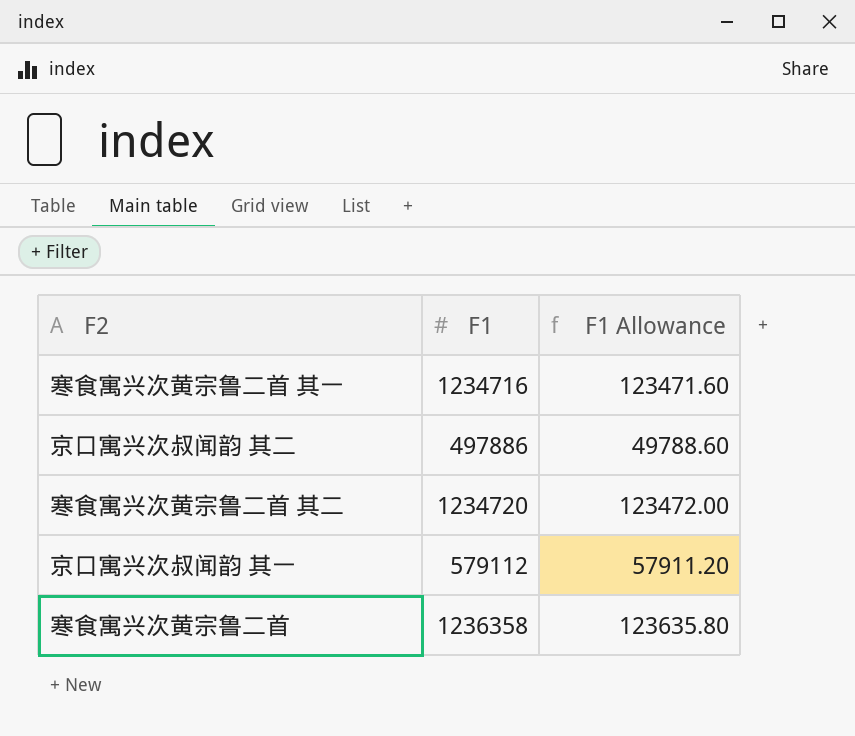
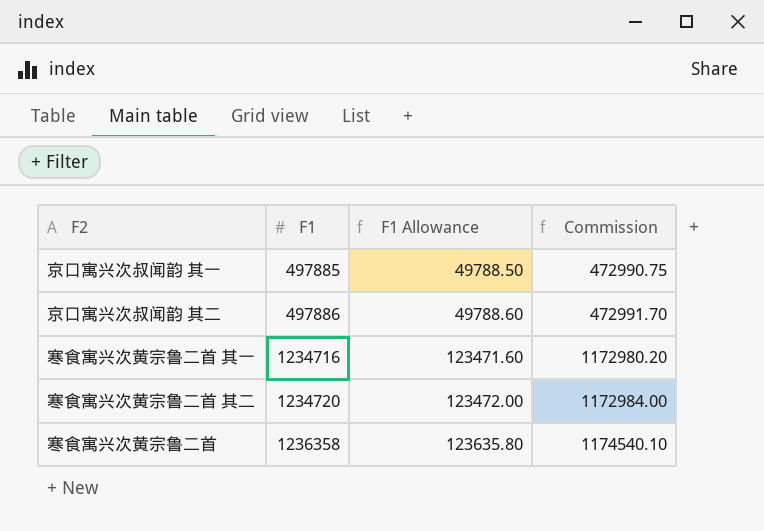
row order: none -> F1 ascending
column Commission | formula: none -> [F1] * 0.95
京口寓兴次叔闻韵 其一 | F1: 579112 -> 497885
京口寓兴次叔闻韵 其一 | F1 Allowance: 57911.20 -> 49788.50

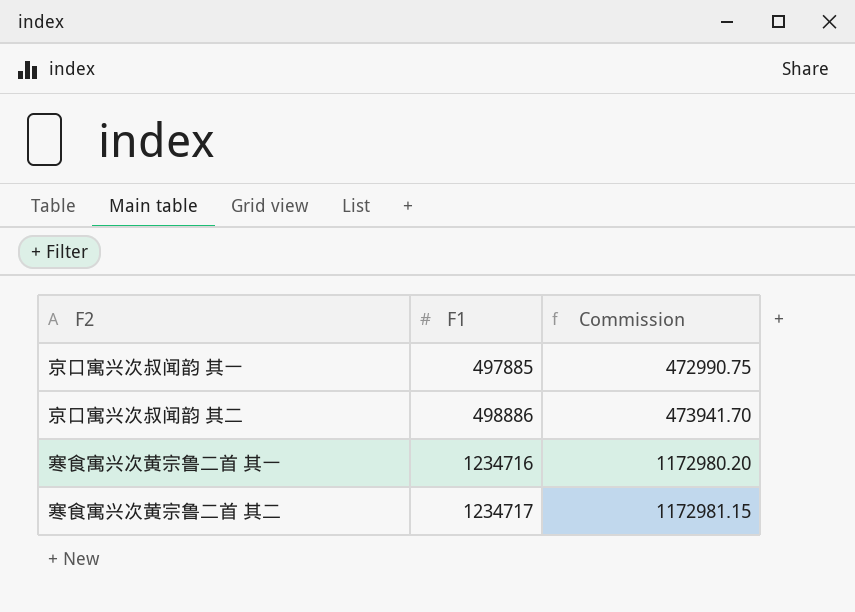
column F1 Allowance | formula: [F1] * 0.1 -> none
row 寒食寓兴次黄宗鲁二首: 1236358 | 123635.80 | 1174540.10 -> none
京口寓兴次叔闻韵 其二 | F1: 497886 -> 498886
京口寓兴次叔闻韵 其二 | Commission: 472991.70 -> 473941.70
寒食寓兴次黄宗鲁二首 其二 | F1: 1234720 -> 1234717
寒食寓兴次黄宗鲁二首 其二 | Commission: 1172984.00 -> 1172981.15

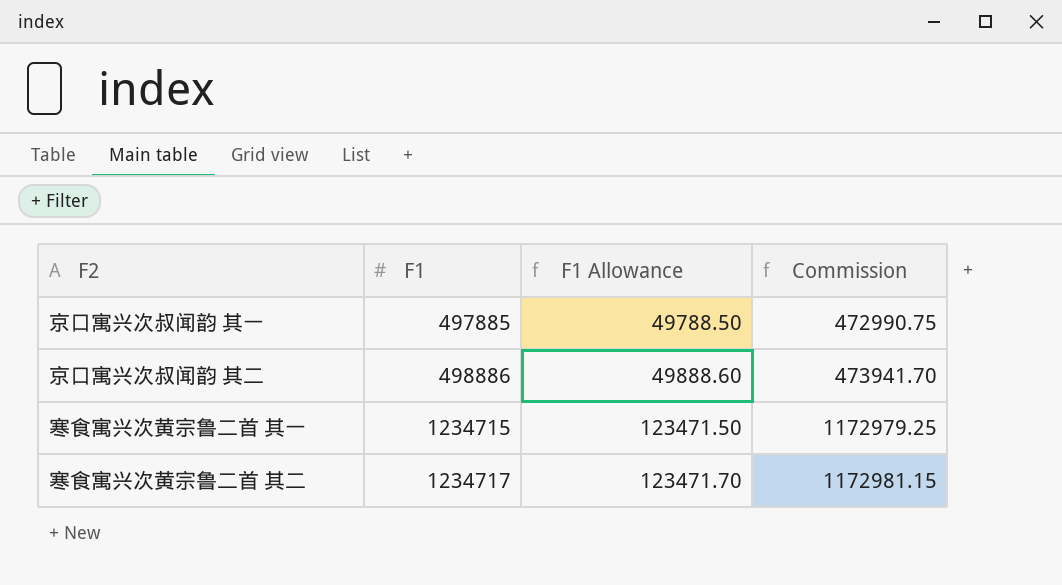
column F1 Allowance | formula: none -> [F1] * 0.1
寒食寓兴次黄宗鲁二首 其一 | F1: 1234716 -> 1234715
寒食寓兴次黄宗鲁二首 其一 | Commission: 1172980.20 -> 1172979.25

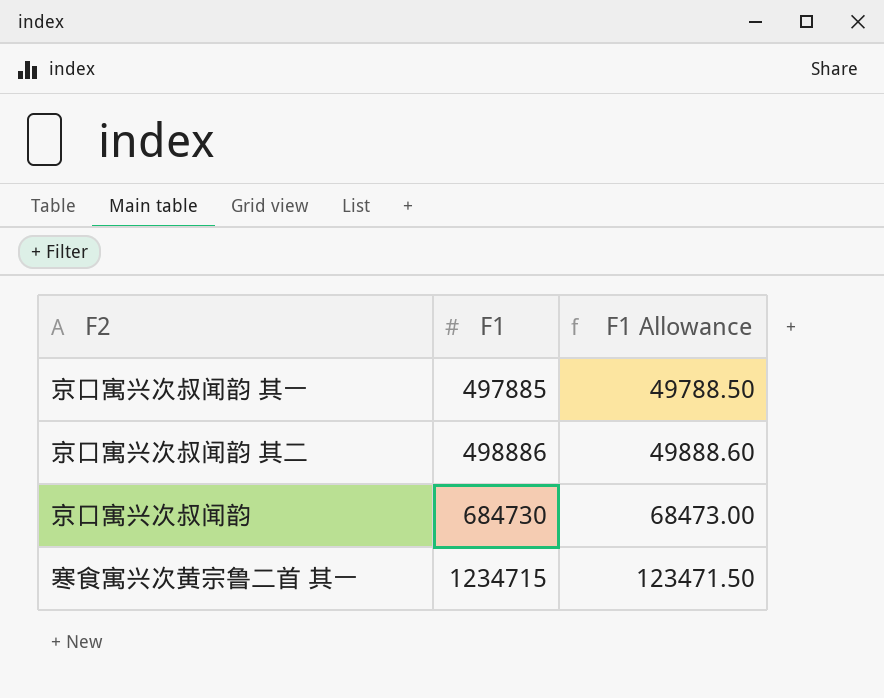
column Commission | formula: [F1] * 0.95 -> none
row 寒食寓兴次黄宗鲁二首 其二: 1234717 | 123471.70 | 1172981.15 -> none
row 京口寓兴次叔闻韵: none -> 684730 | 68473.00

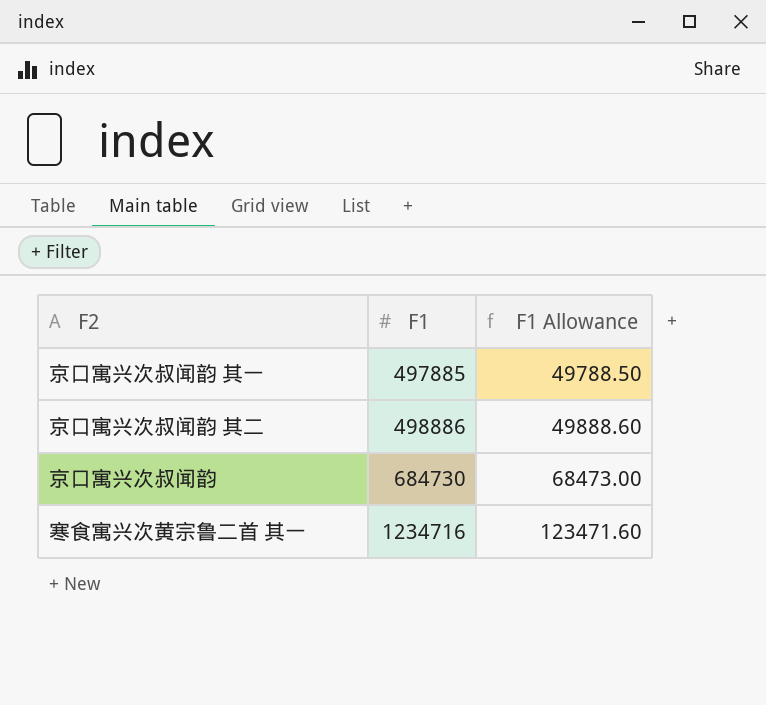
寒食寓兴次黄宗鲁二首 其一 | F1: 1234715 -> 1234716
寒食寓兴次黄宗鲁二首 其一 | F1 Allowance: 123471.50 -> 123471.60

